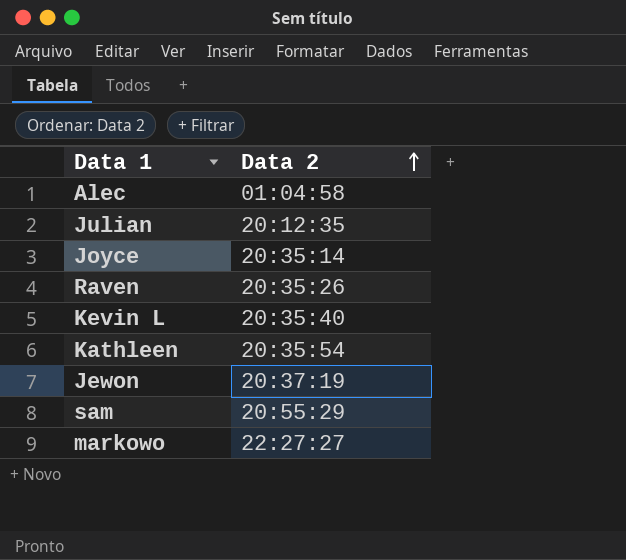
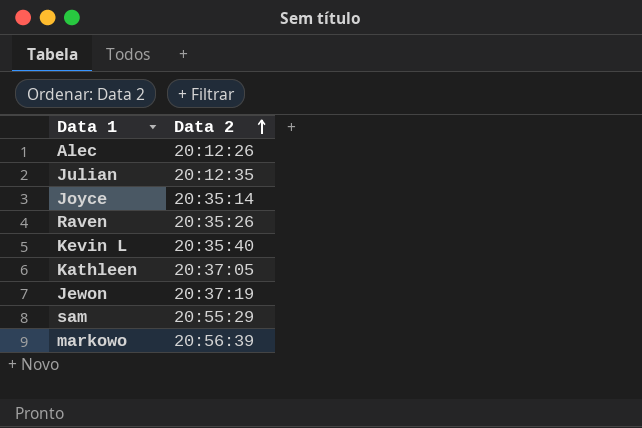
Alec | Data 2: 01:04:58 -> 20:12:26
Kathleen | Data 2: 20:35:54 -> 20:37:05
markowo | Data 2: 22:27:27 -> 20:56:39

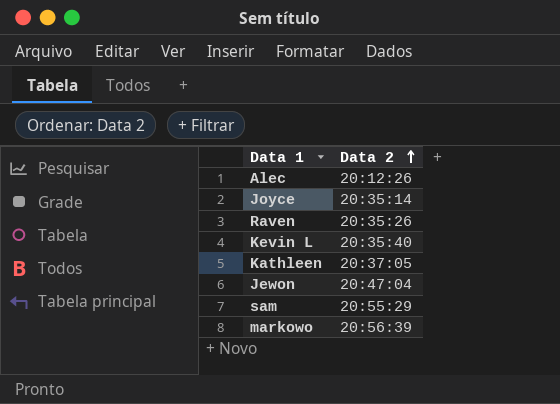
row Julian: 20:12:35 -> none
Jewon | Data 2: 20:37:19 -> 20:47:04

